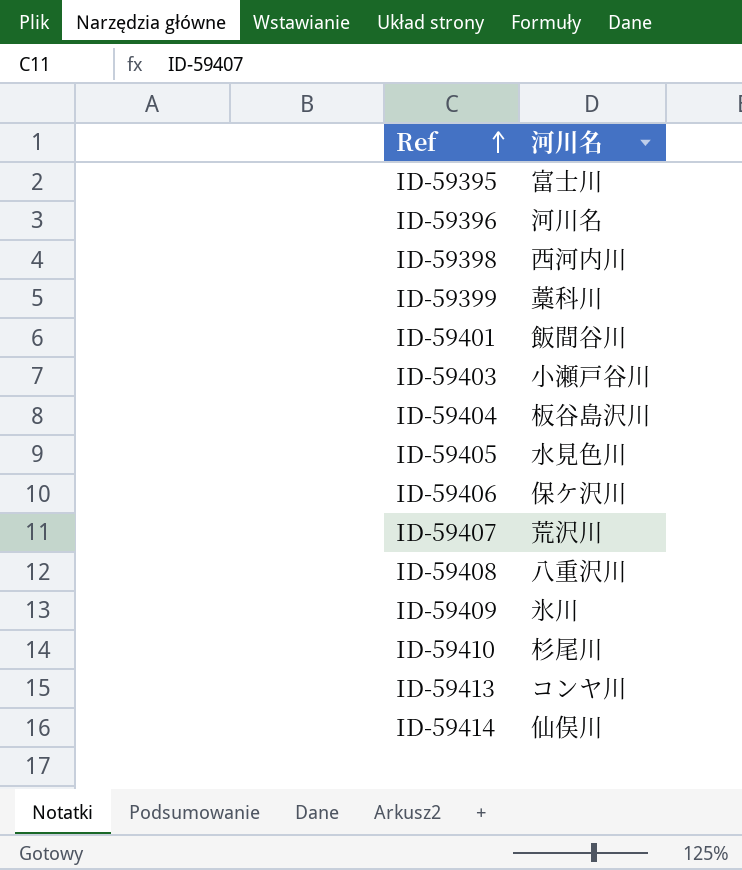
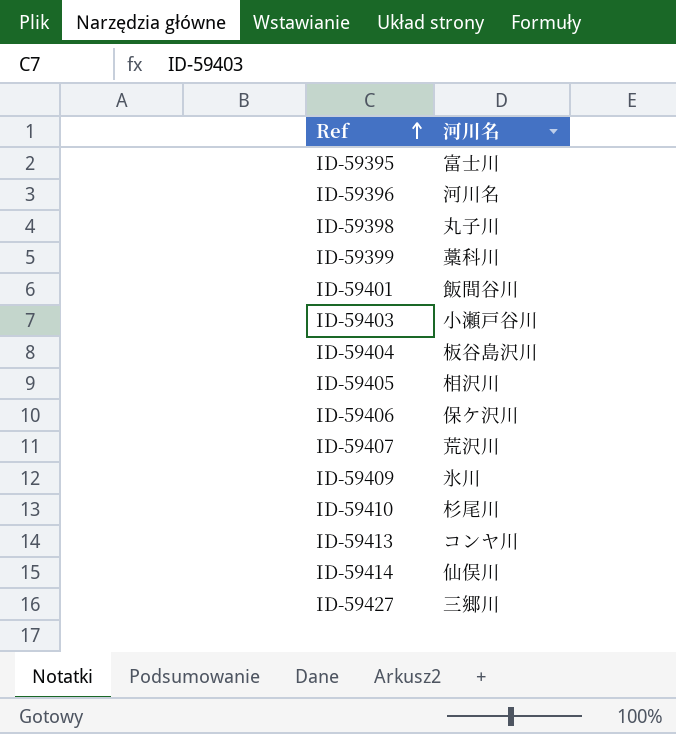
row ID-59408: 八重沢川 -> none
ID-59398 | 河川名: 西河内川 -> 丸子川
ID-59405 | 河川名: 水見色川 -> 相沢川
row ID-59427: none -> 三郷川

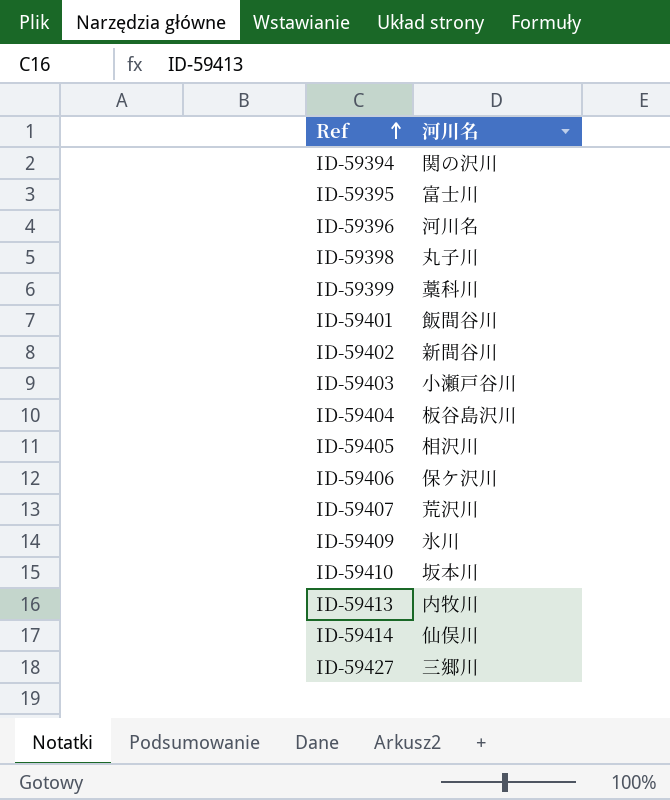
row ID-59394: none -> 関の沢川
row ID-59402: none -> 新間谷川
ID-59410 | 河川名: 杉尾川 -> 坂本川
ID-59413 | 河川名: コンヤ川 -> 内牧川

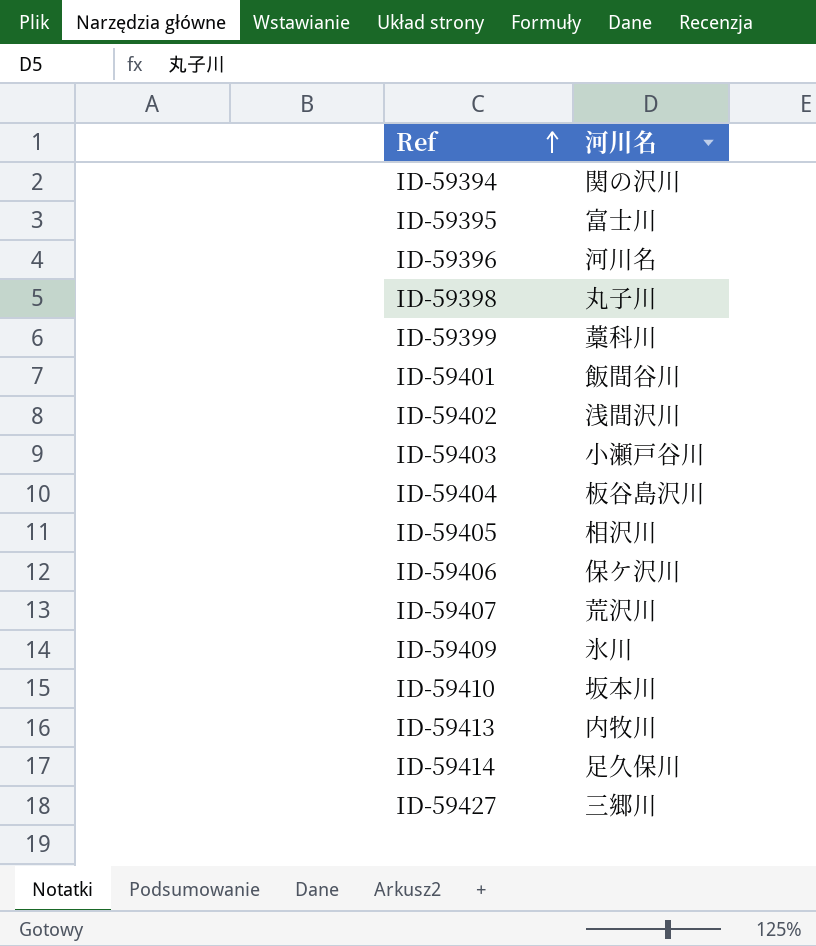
ID-59402 | 河川名: 新間谷川 -> 浅間沢川
ID-59414 | 河川名: 仙俣川 -> 足久保川

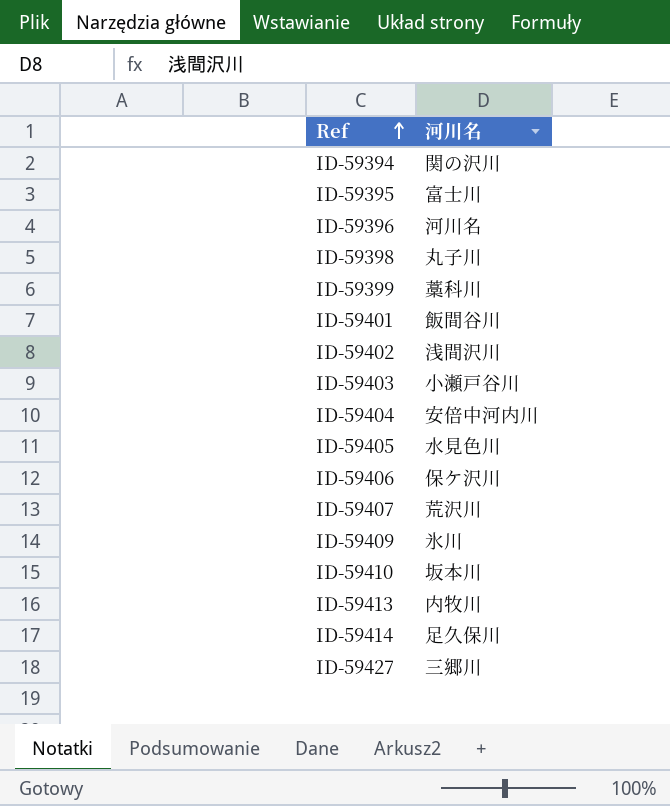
ID-59404 | 河川名: 板谷島沢川 -> 安倍中河内川
ID-59405 | 河川名: 相沢川 -> 水見色川

